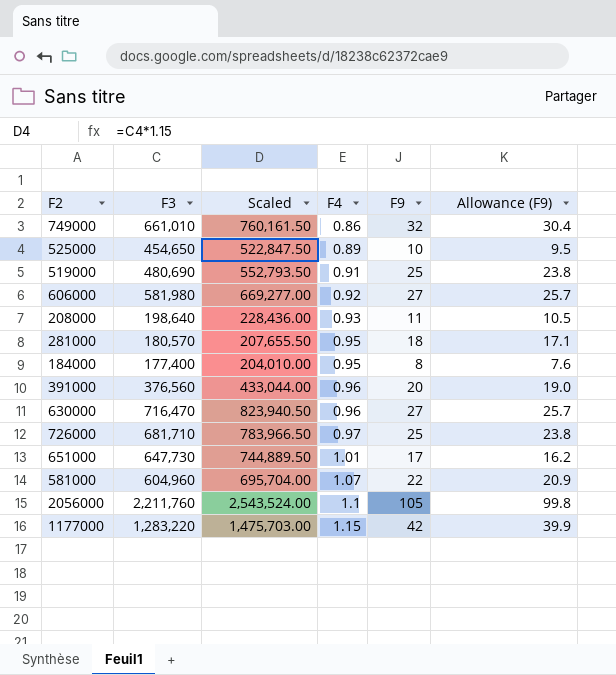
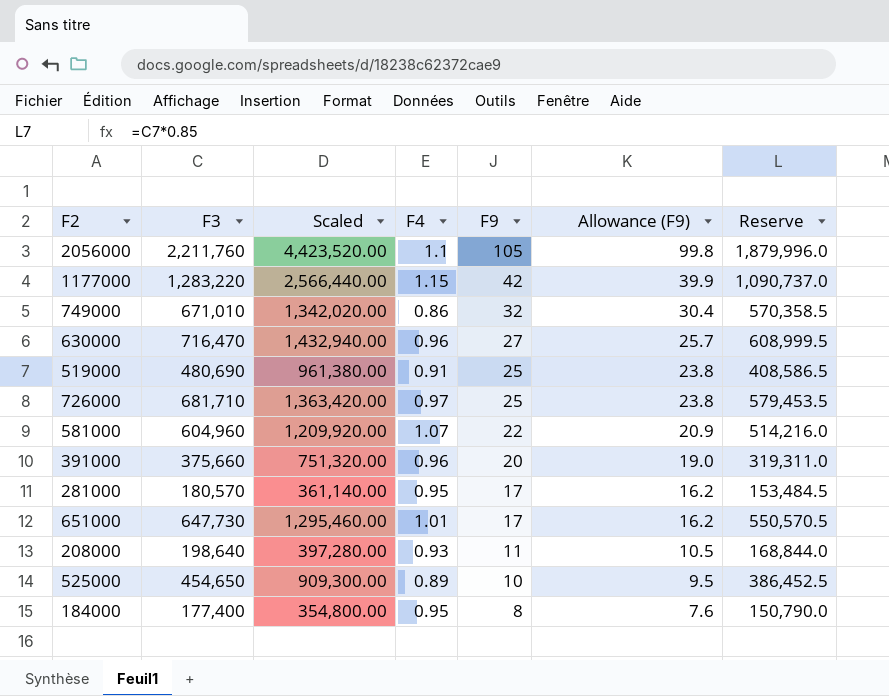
row order: F4 ascending -> F9 descending
column Scaled | formula: [F3] * 1.15 -> [F3] * 2
column Reserve | formula: none -> [F3] * 0.85
row 606000: 581,980 | 669,277.00 | 0.92 | 27 | 25.7 -> none
749000 | F3: 661,010 -> 671,010
391000 | F3: 376,560 -> 375,660
281000 | F9: 18 -> 17
281000 | Allowance (F9): 17.1 -> 16.2

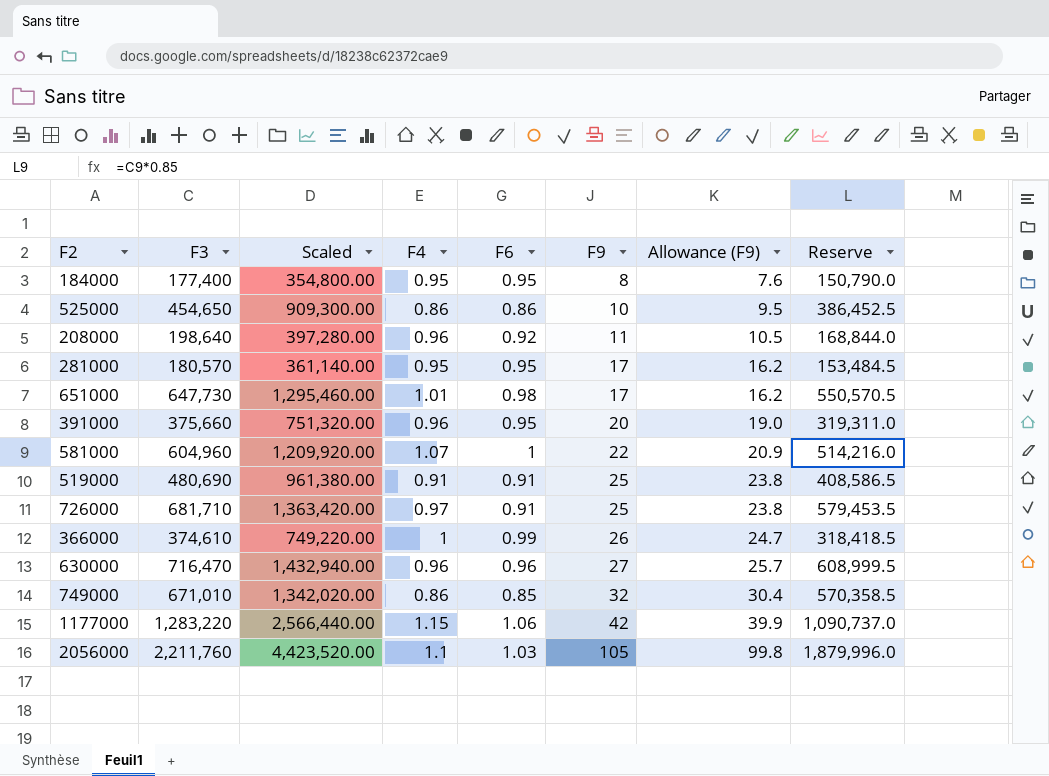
row order: F9 descending -> F9 ascending
column F6 | position: none -> 5
525000 | F4: 0.89 -> 0.86
208000 | F4: 0.93 -> 0.96
row 366000: none -> 374,610 | 749,220.00 | 1 | 0.99 | 26 | 24.7 | 318,418.5

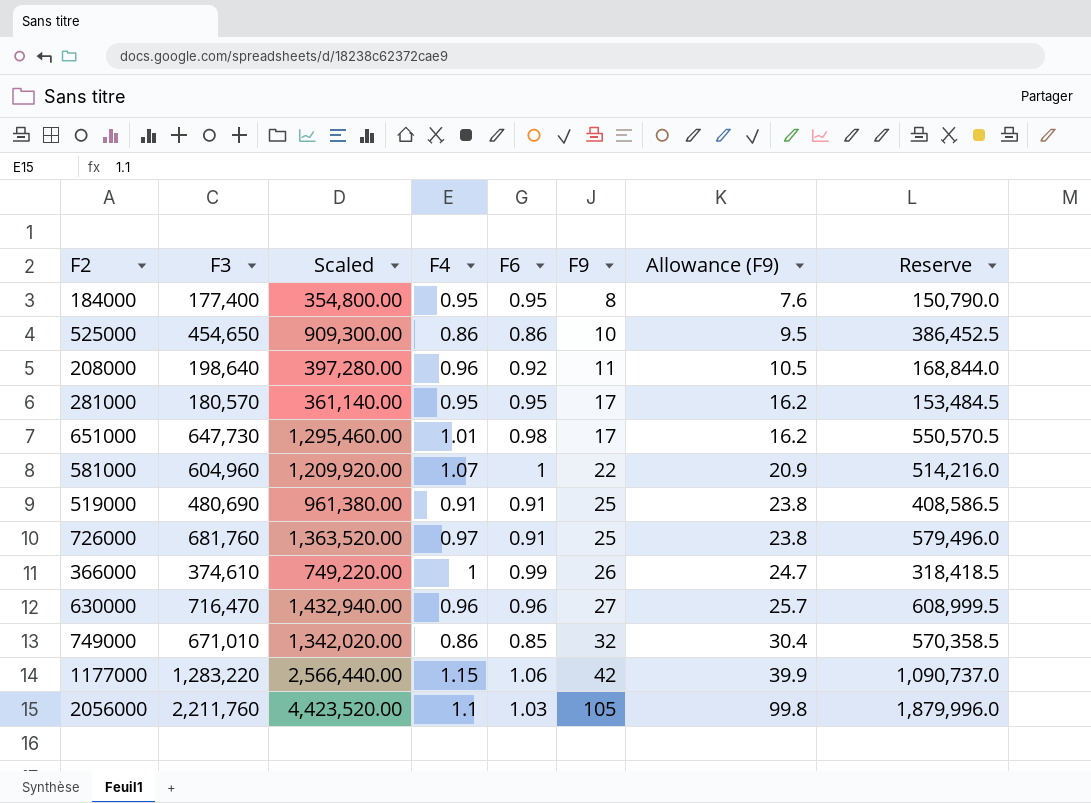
row 391000: 375,660 | 751,320.00 | 0.96 | 0.95 | 20 | 19.0 | 319,311.0 -> none
726000 | F3: 681,710 -> 681,760
726000 | Scaled: 1,363,420.00 -> 1,363,520.00
726000 | Reserve: 579,453.5 -> 579,496.0

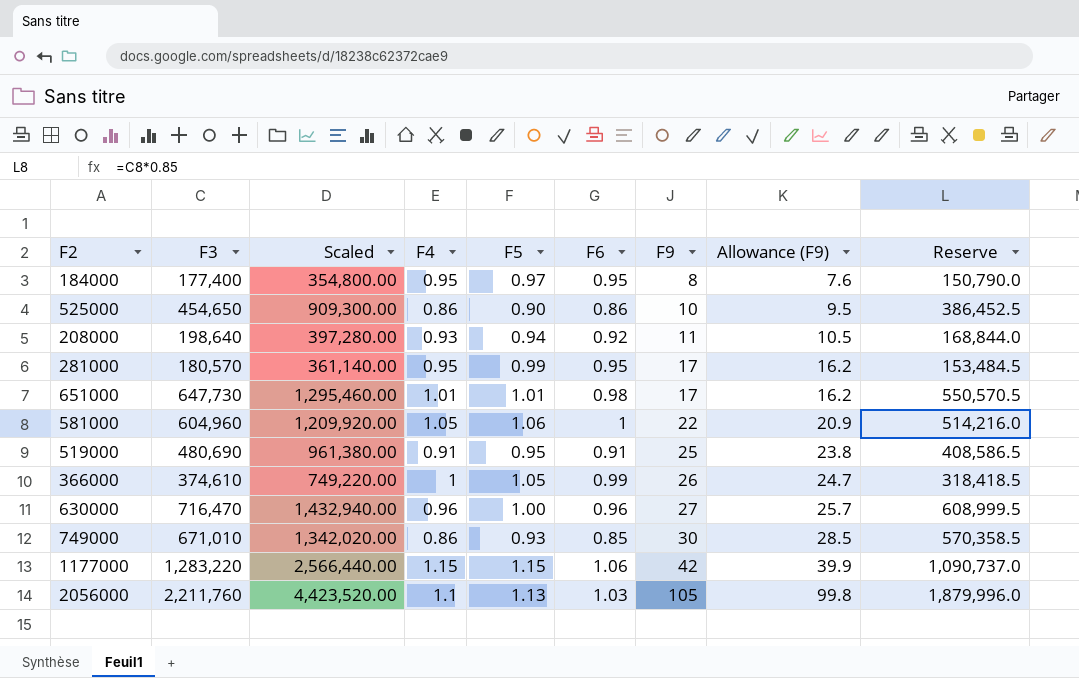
column F5 | position: none -> 5
row 726000: 681,760 | 1,363,520.00 | 0.97 | 0.91 | 25 | 23.8 | 579,496.0 -> none
208000 | F4: 0.96 -> 0.93
581000 | F4: 1.07 -> 1.05
749000 | F9: 32 -> 30
749000 | Allowance (F9): 30.4 -> 28.5

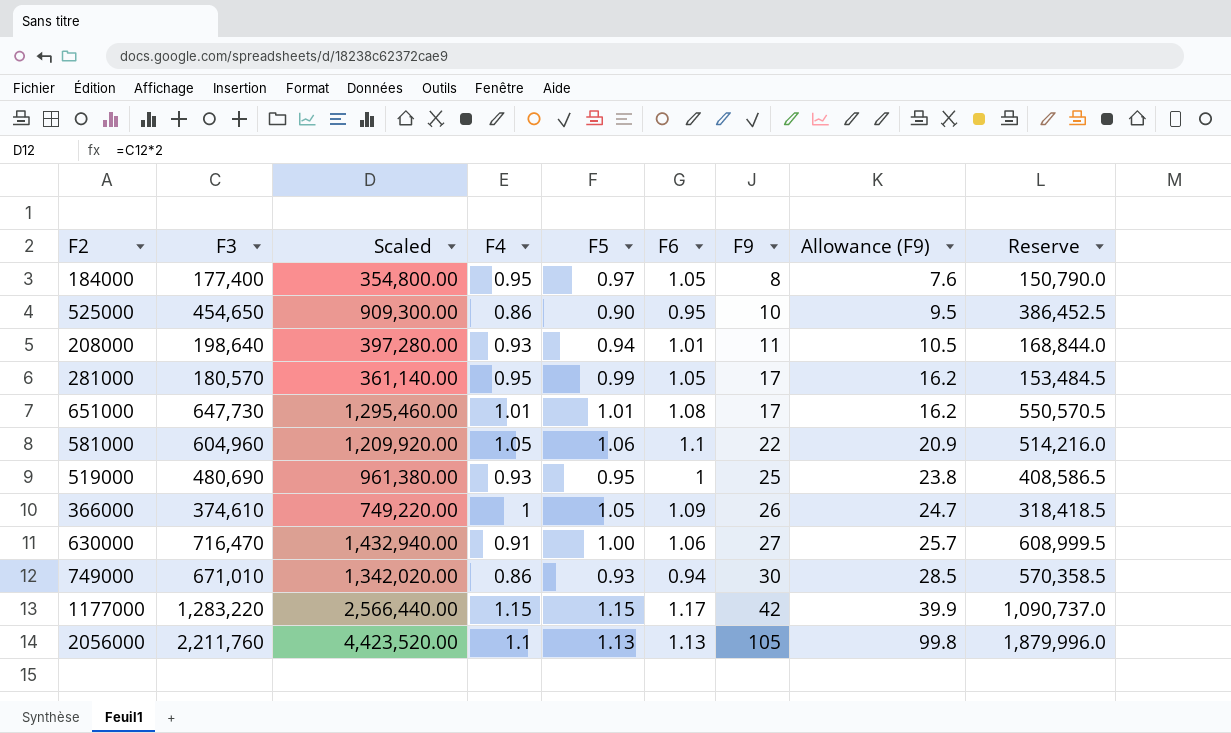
184000 | F6: 0.95 -> 1.05
525000 | F6: 0.86 -> 0.95
208000 | F6: 0.92 -> 1.01
281000 | F6: 0.95 -> 1.05
651000 | F6: 0.98 -> 1.08
581000 | F6: 1 -> 1.1
519000 | F4: 0.91 -> 0.93
519000 | F6: 0.91 -> 1
366000 | F6: 0.99 -> 1.09
630000 | F4: 0.96 -> 0.91
630000 | F6: 0.96 -> 1.06
749000 | F6: 0.85 -> 0.94
1177000 | F6: 1.06 -> 1.17
2056000 | F6: 1.03 -> 1.13

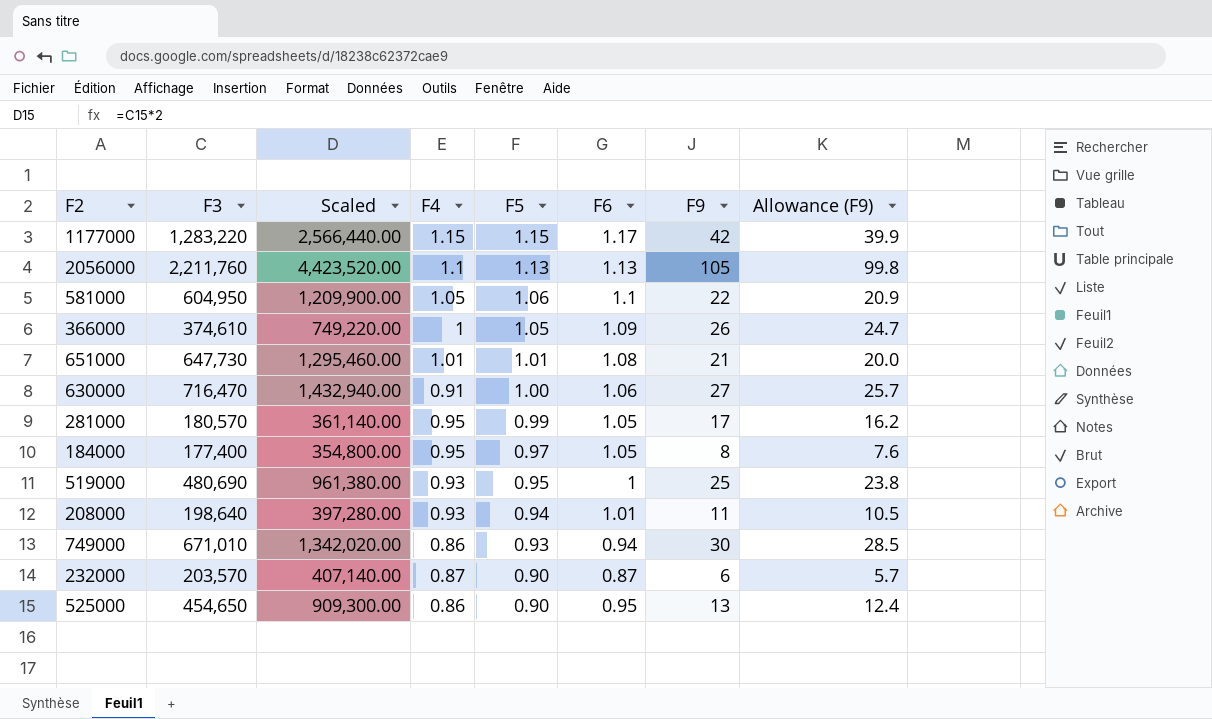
row order: F9 ascending -> F5 descending
column Reserve | formula: [F3] * 0.85 -> none
581000 | F3: 604,960 -> 604,950
581000 | Scaled: 1,209,920.00 -> 1,209,900.00
651000 | F9: 17 -> 21
651000 | Allowance (F9): 16.2 -> 20.0
row 232000: none -> 203,570 | 407,140.00 | 0.87 | 0.90 | 0.87 | 6 | 5.7
525000 | F9: 10 -> 13
525000 | Allowance (F9): 9.5 -> 12.4

